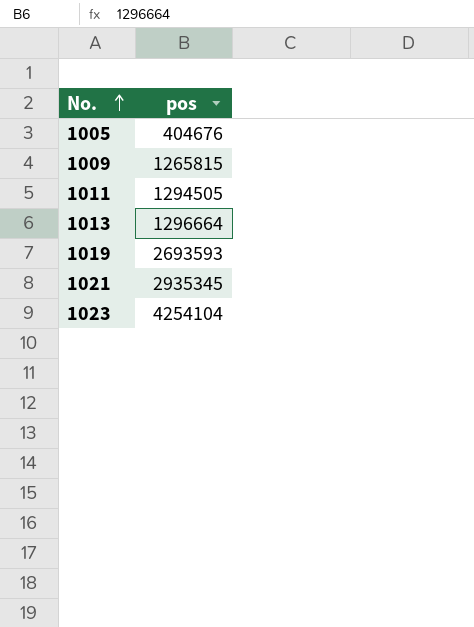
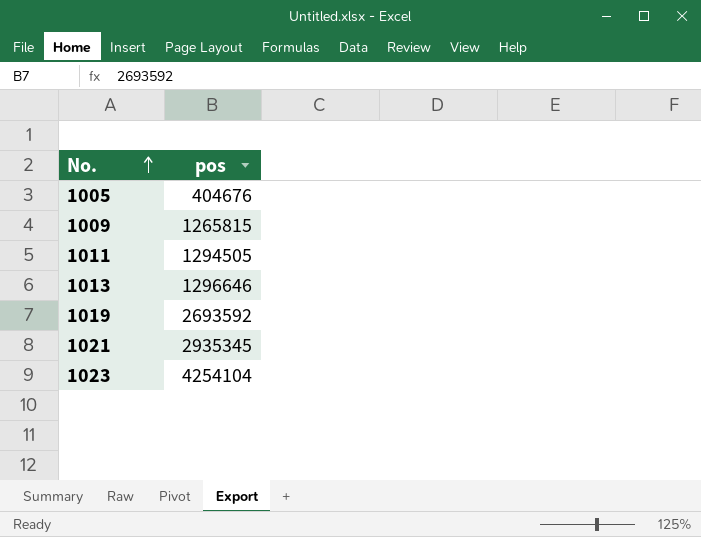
1013 | pos: 1296664 -> 1296646
1019 | pos: 2693593 -> 2693592

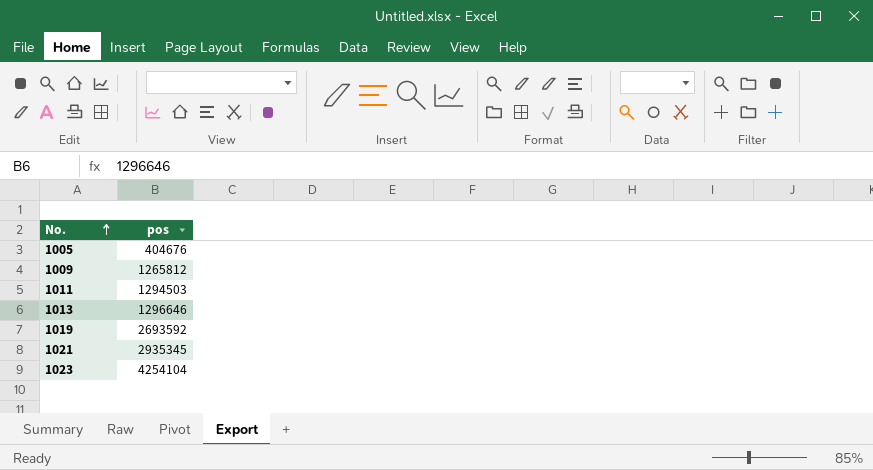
1009 | pos: 1265815 -> 1265812
1011 | pos: 1294505 -> 1294503

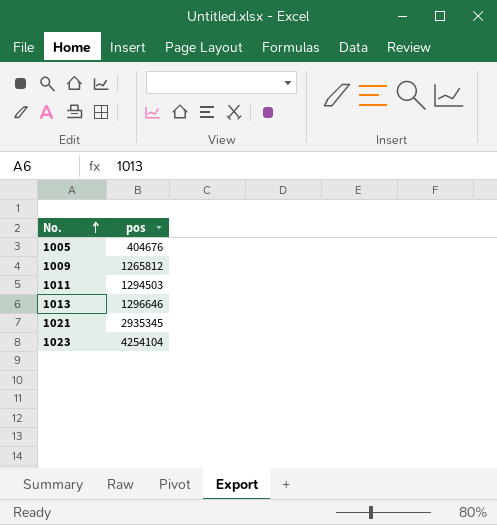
row 1019: 2693592 -> none

